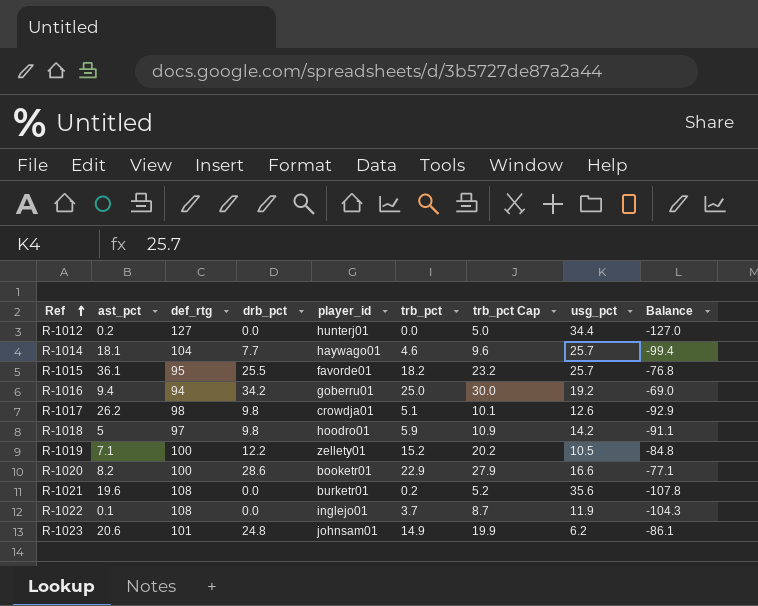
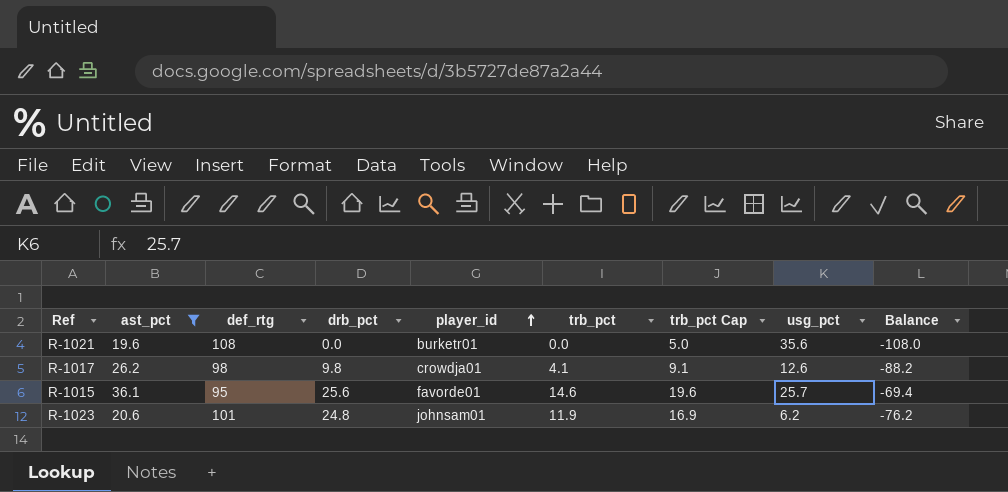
filter: none -> ast_pct >= 19.6
row order: Ref ascending -> player_id ascending
column Balance | formula: [trb_pct] - [def_rtg] -> [drb_pct] - [def_rtg]
R-1021 | trb_pct: 0.2 -> 0.0
R-1021 | trb_pct Cap: 5.2 -> 5.0
R-1017 | trb_pct: 5.1 -> 4.1
R-1017 | trb_pct Cap: 10.1 -> 9.1
R-1015 | drb_pct: 25.5 -> 25.6
R-1015 | trb_pct: 18.2 -> 14.6
R-1015 | trb_pct Cap: 23.2 -> 19.6
R-1023 | trb_pct: 14.9 -> 11.9
R-1023 | trb_pct Cap: 19.9 -> 16.9

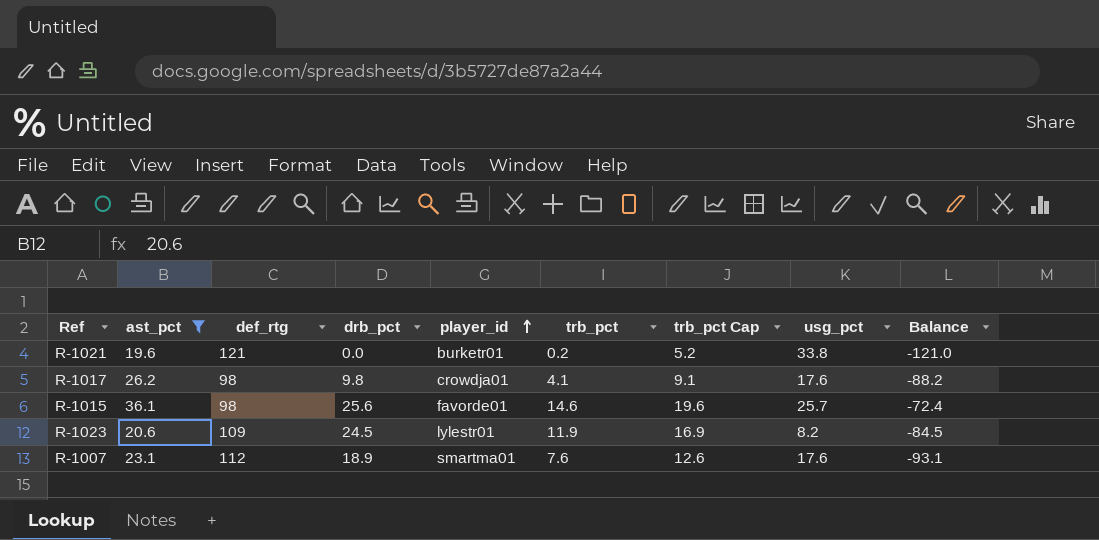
R-1021 | def_rtg: 108 -> 121
R-1021 | trb_pct: 0.0 -> 0.2
R-1021 | trb_pct Cap: 5.0 -> 5.2
R-1021 | usg_pct: 35.6 -> 33.8
R-1021 | Balance: -108.0 -> -121.0
R-1017 | usg_pct: 12.6 -> 17.6
R-1015 | def_rtg: 95 -> 98
R-1015 | Balance: -69.4 -> -72.4
R-1023 | def_rtg: 101 -> 109
R-1023 | drb_pct: 24.8 -> 24.5
R-1023 | player_id: johnsam01 -> lylestr01
R-1023 | usg_pct: 6.2 -> 8.2
R-1023 | Balance: -76.2 -> -84.5
row R-1007: none -> 23.1 | 112 | 18.9 | smartma01 | 7.6 | 12.6 | 17.6 | -93.1

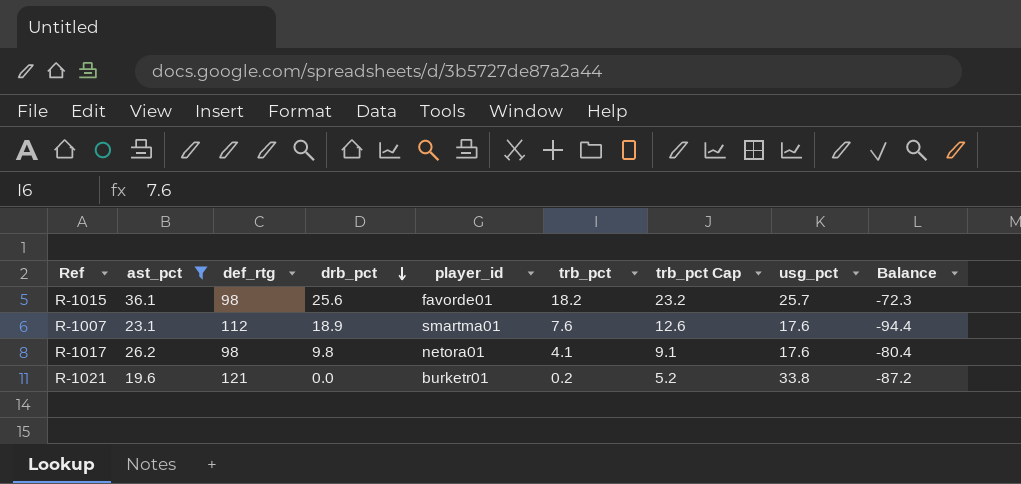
row order: player_id ascending -> drb_pct descending
column Balance | formula: [drb_pct] - [def_rtg] -> [usg_pct] - [def_rtg]
row R-1023: 20.6 | 109 | 24.5 | lylestr01 | 11.9 | 16.9 | 8.2 | -84.5 -> none
R-1015 | trb_pct: 14.6 -> 18.2
R-1015 | trb_pct Cap: 19.6 -> 23.2
R-1017 | player_id: crowdja01 -> netora01

